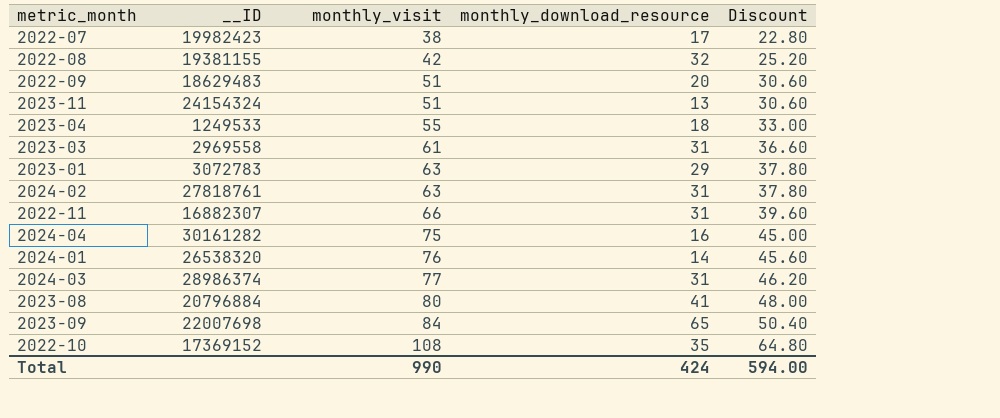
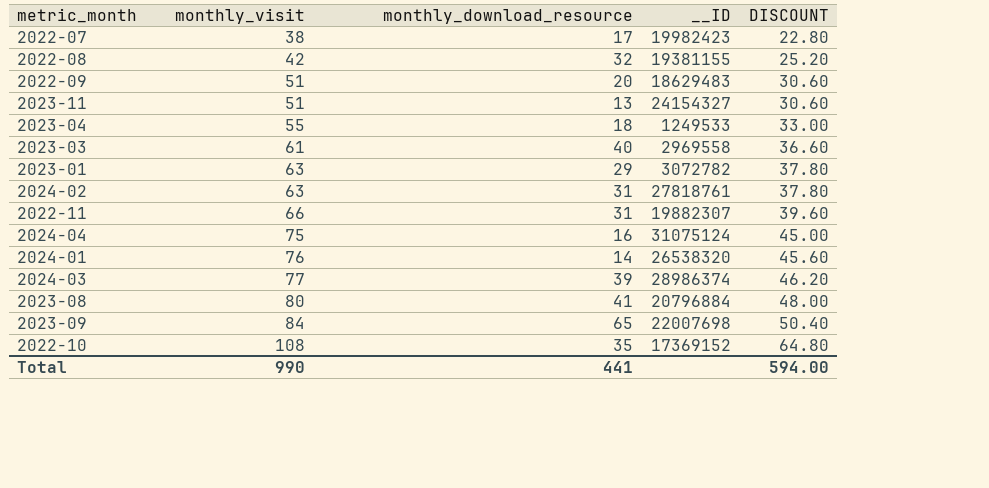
column __ID | position: 2 -> 4
column name: Discount -> DISCOUNT
2023-11 | __ID: 24154324 -> 24154327
2023-03 | monthly_download_resource: 31 -> 40
2023-01 | __ID: 3072783 -> 3072782
2022-11 | __ID: 16882307 -> 19882307
2024-04 | __ID: 30161282 -> 31075124
2024-03 | monthly_download_resource: 31 -> 39
Total | monthly_download_resource: 424 -> 441

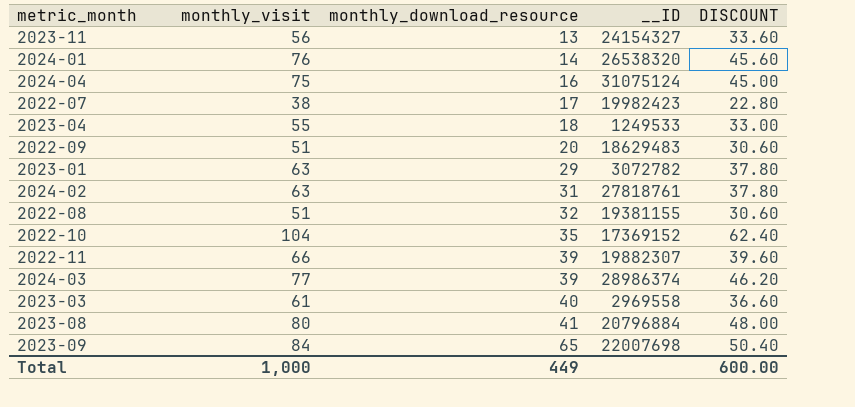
row order: monthly_visit ascending -> monthly_download_resource ascending
2023-11 | monthly_visit: 51 -> 56
2023-11 | DISCOUNT: 30.60 -> 33.60
2022-08 | monthly_visit: 42 -> 51
2022-08 | DISCOUNT: 25.20 -> 30.60
2022-10 | monthly_visit: 108 -> 104
2022-10 | DISCOUNT: 64.80 -> 62.40
2022-11 | monthly_download_resource: 31 -> 39
Total | monthly_visit: 990 -> 1,000
Total | monthly_download_resource: 441 -> 449
Total | DISCOUNT: 594.00 -> 600.00

